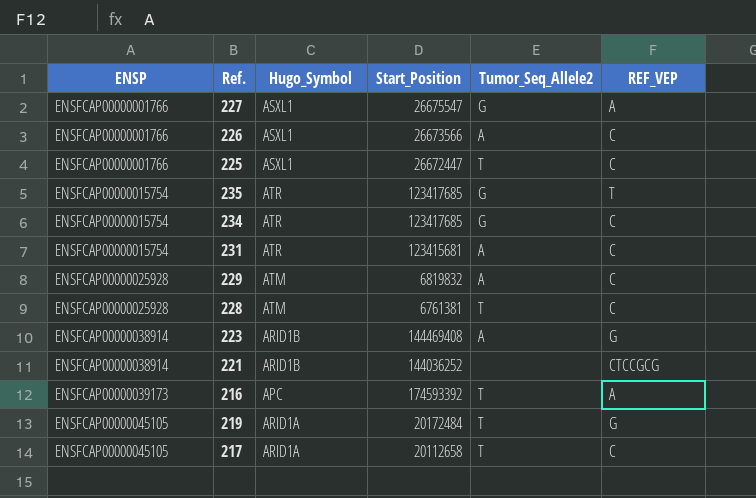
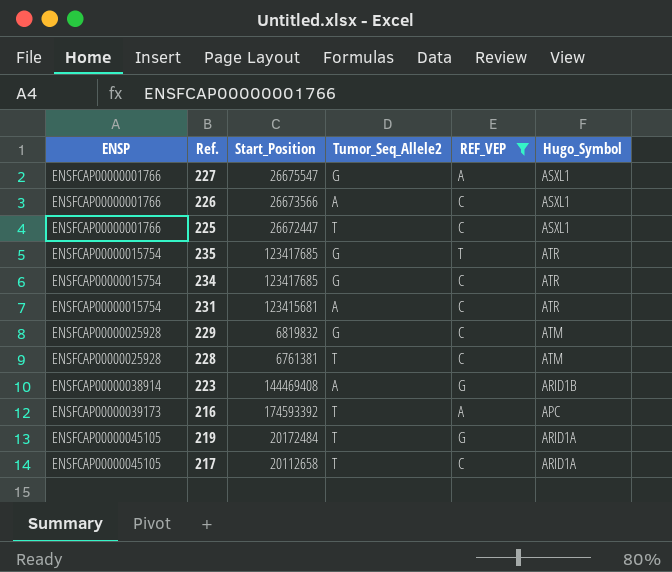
filter: none -> REF_VEP != CTCCGCG
column Hugo_Symbol | position: 3 -> 6
229 | Tumor_Seq_Allele2: A -> G

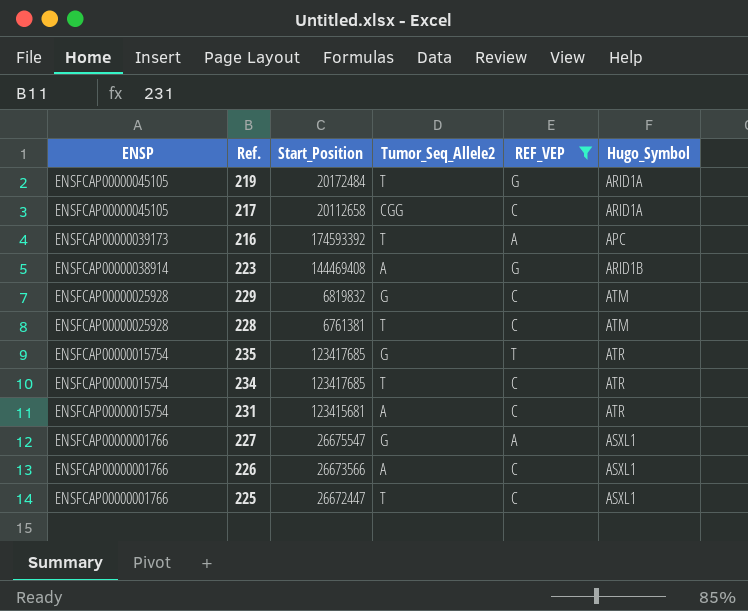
row order: ENSP ascending -> ENSP descending
217 | Tumor_Seq_Allele2: T -> CGG
234 | Tumor_Seq_Allele2: G -> T

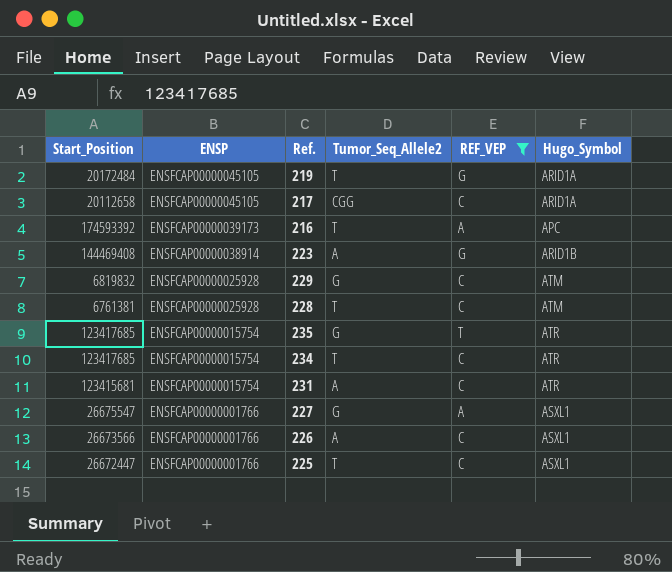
column Start_Position | position: 3 -> 1

